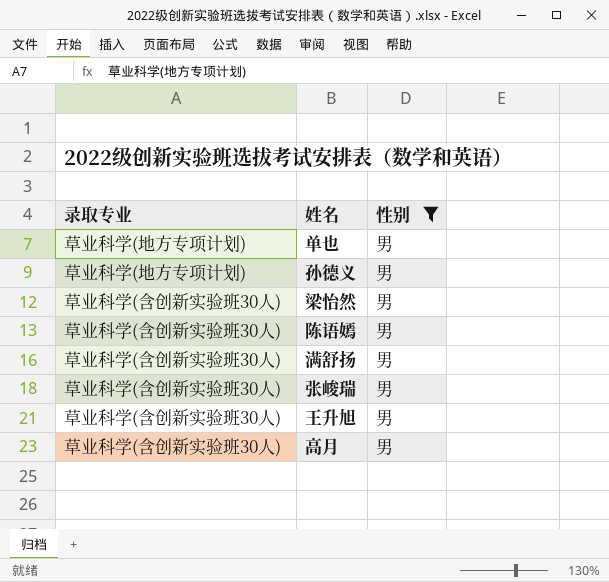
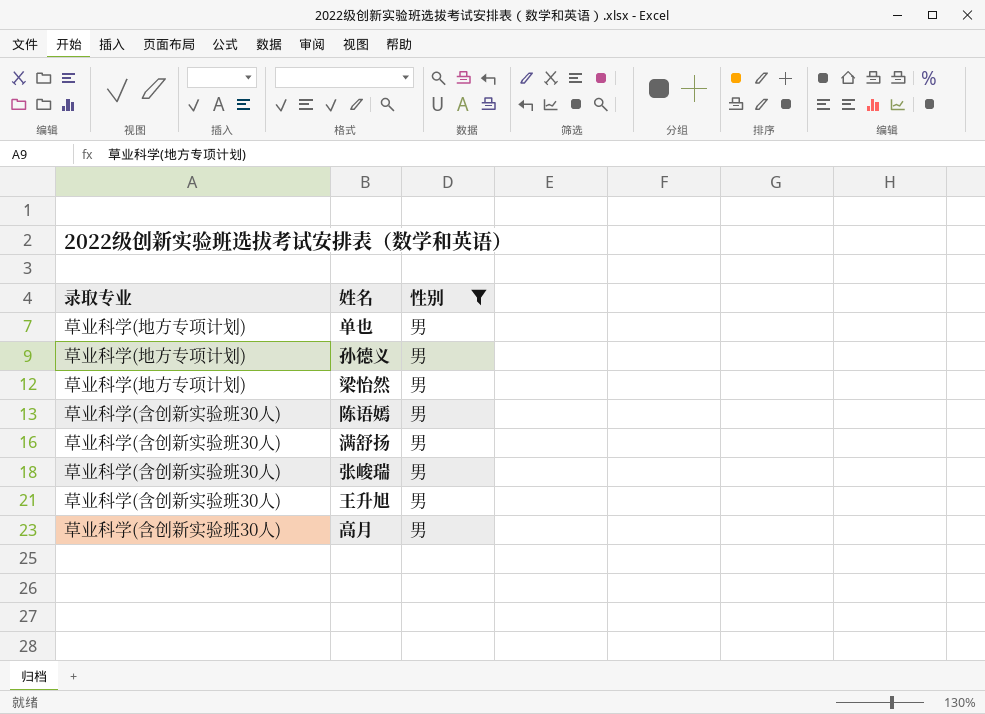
梁怡然 | 录取专业: 草业科学(含创新实验班30人) -> 草业科学(地方专项计划)

